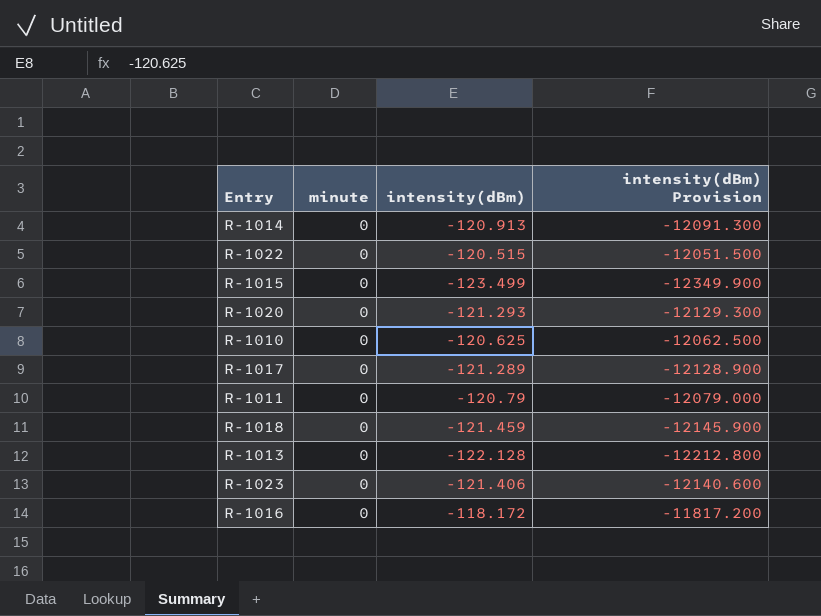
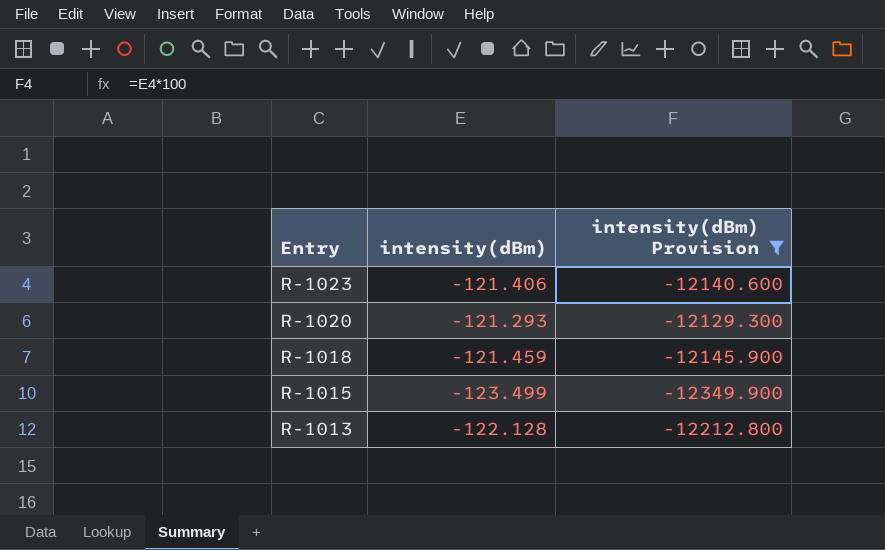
filter: none -> intensity(dBm) Provision <= -12129.300
row order: none -> Entry descending
column minute | position: 2 -> none

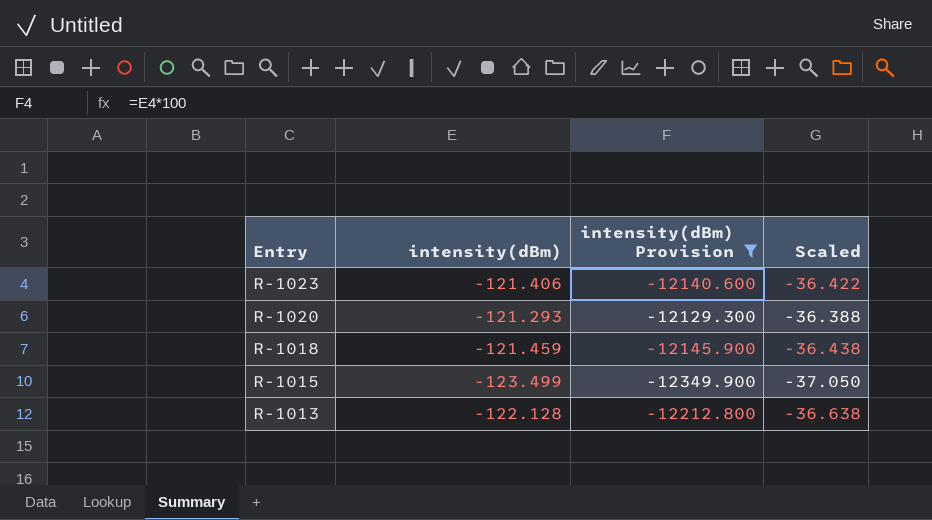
column Scaled | formula: none -> [intensity(dBm)] * 0.3

